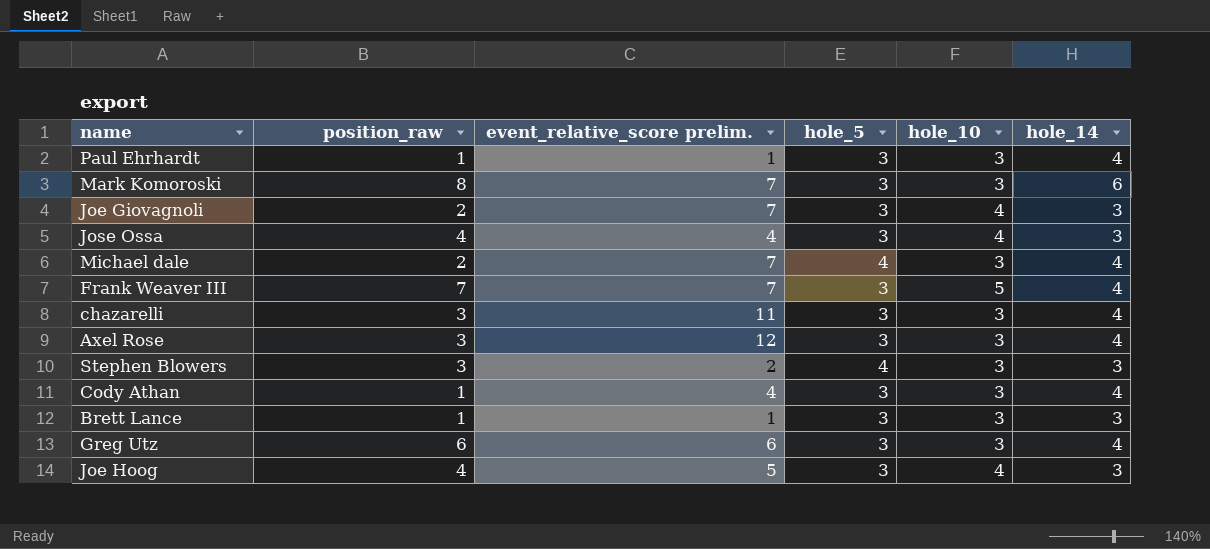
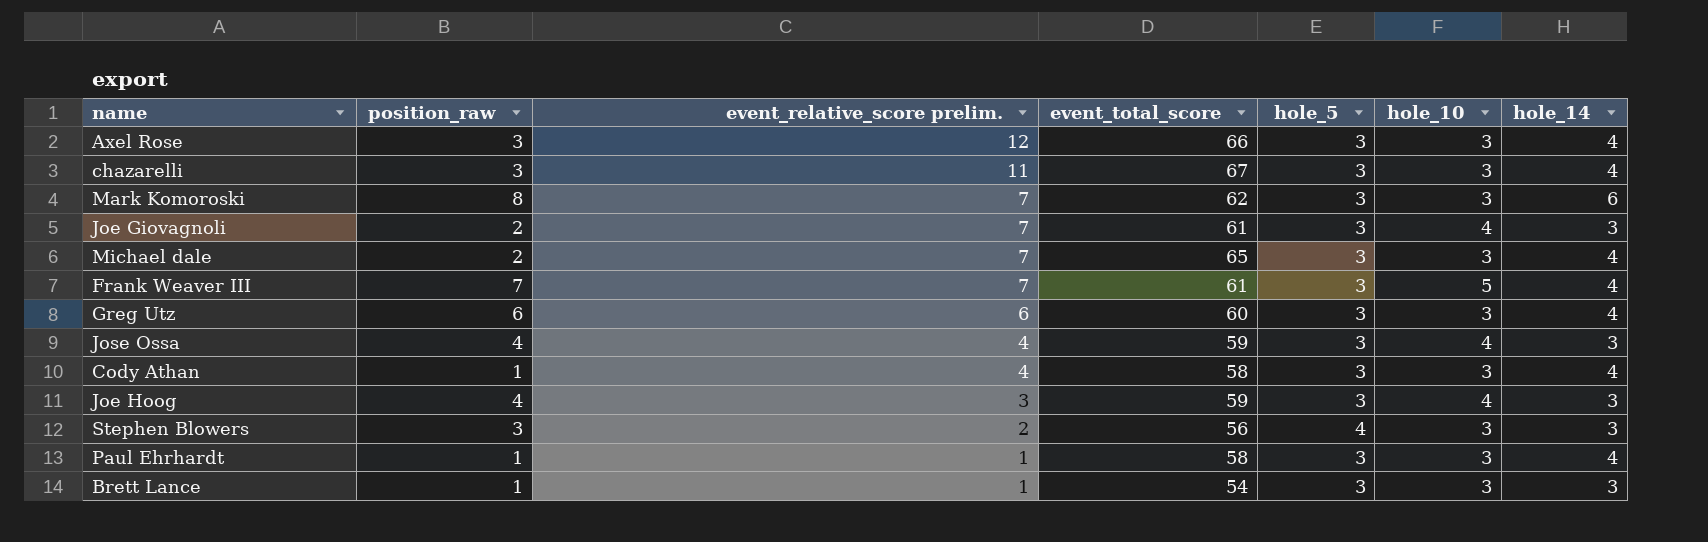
row order: none -> event_relative_score prelim. descending
column event_total_score | position: none -> 4
Michael dale | hole_5: 4 -> 3
Joe Hoog | event_relative_score prelim.: 5 -> 3

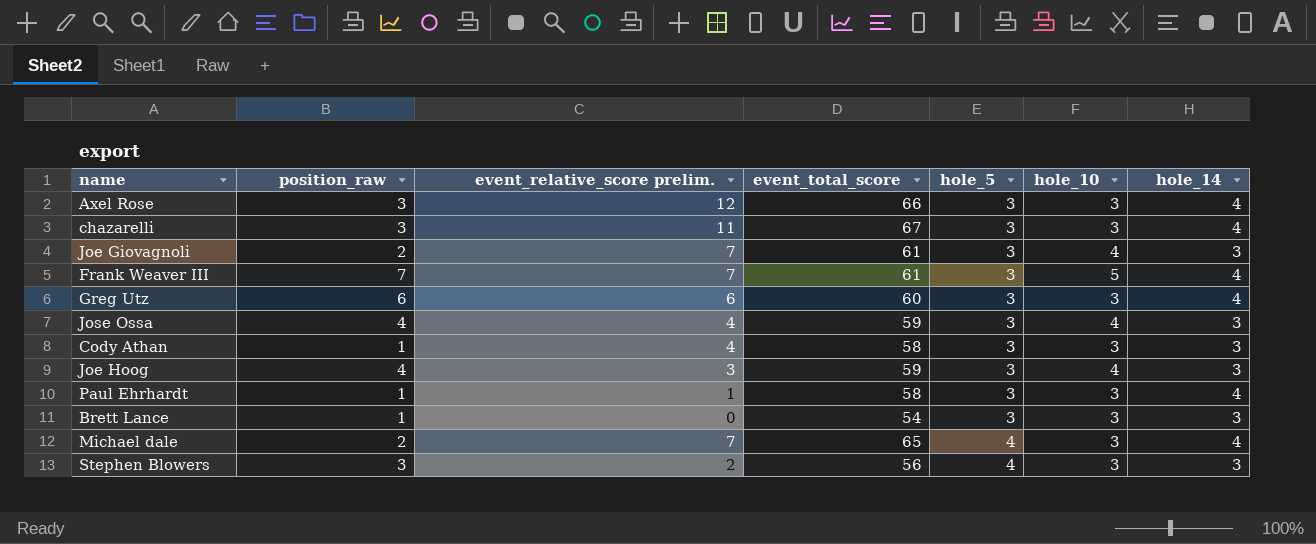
row order: event_relative_score prelim. descending -> hole_5 ascending
row Mark Komoroski: 8 | 7 | 62 | 3 | 3 | 6 -> none
Cody Athan | hole_14: 4 -> 3
Brett Lance | event_relative_score prelim.: 1 -> 0
Michael dale | hole_5: 3 -> 4

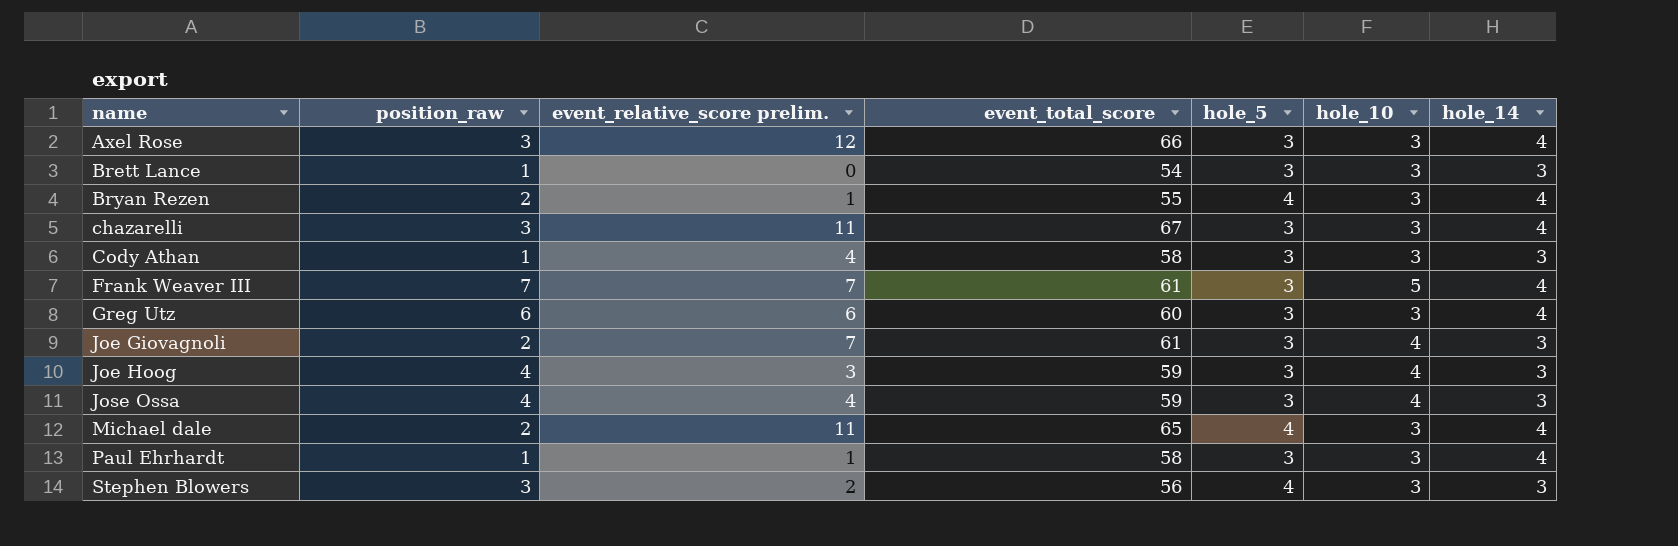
row order: hole_5 ascending -> name ascending
row Bryan Rezen: none -> 2 | 1 | 55 | 4 | 3 | 4
Michael dale | event_relative_score prelim.: 7 -> 11

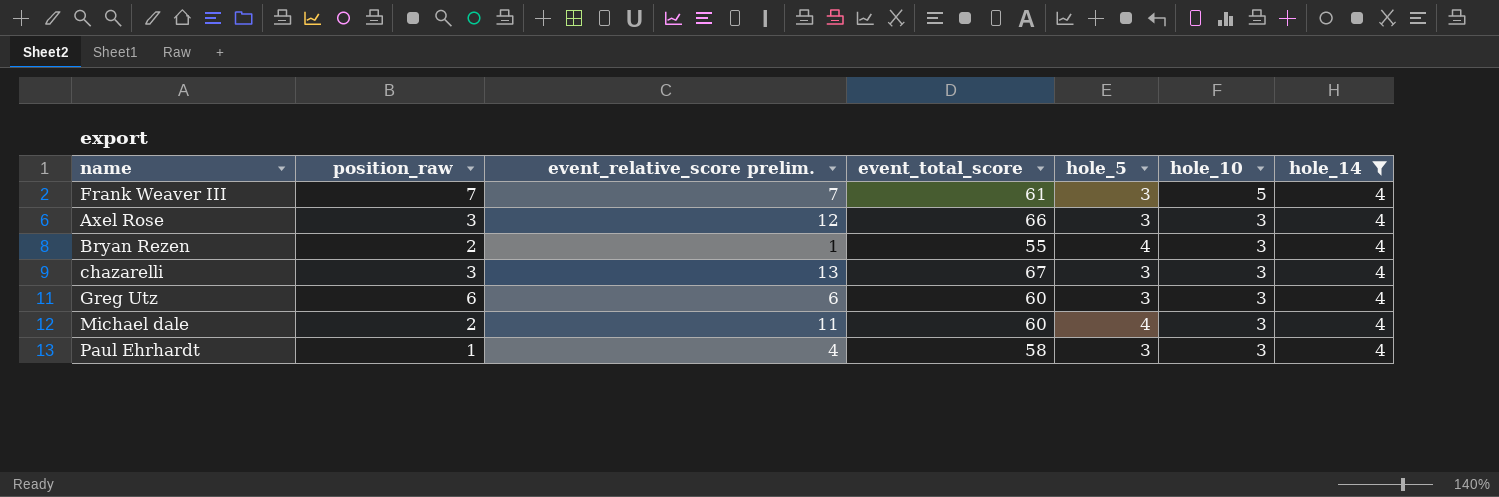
filter: none -> hole_14 = 4
row order: name ascending -> hole_10 descending
chazarelli | event_relative_score prelim.: 11 -> 13
Michael dale | event_total_score: 65 -> 60
Paul Ehrhardt | event_relative_score prelim.: 1 -> 4

